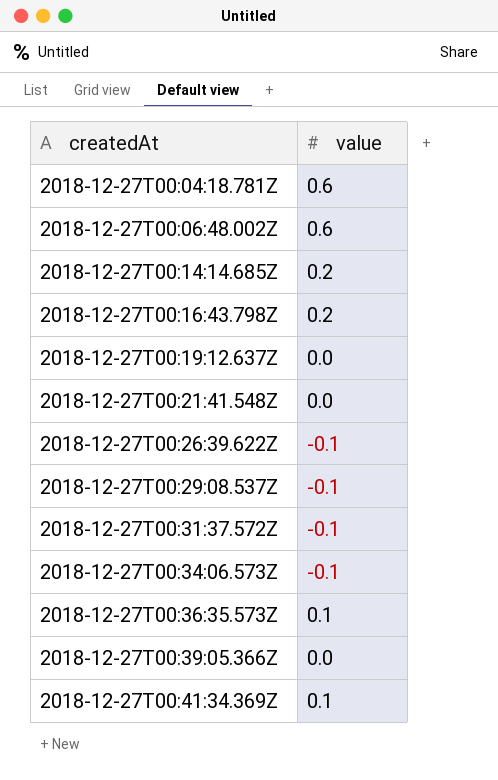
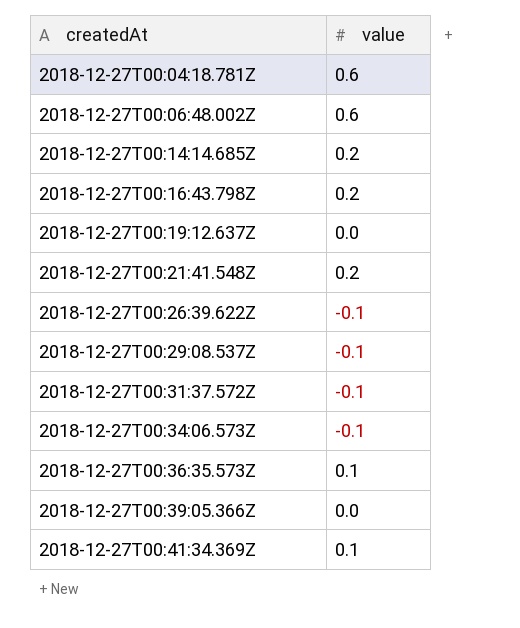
2018-12-27T00:21:41.548Z | value: 0.0 -> 0.2

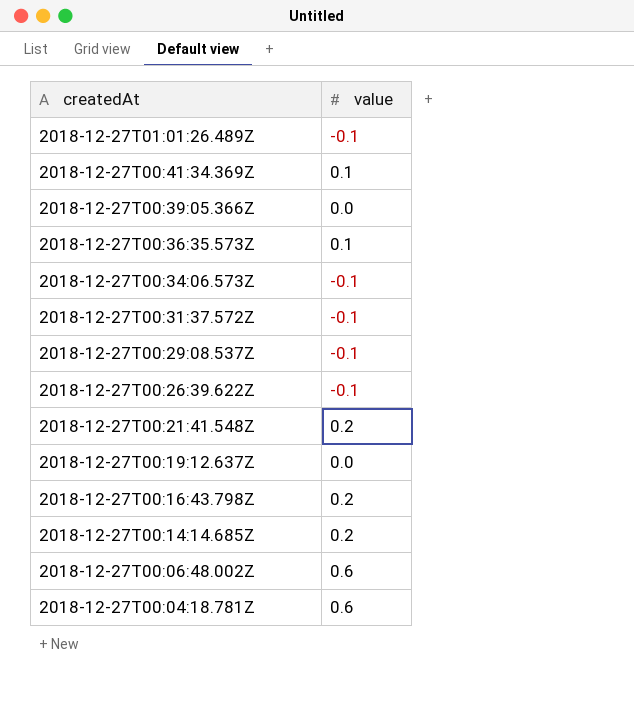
row order: createdAt ascending -> createdAt descending
row 2018-12-27T01:01:26.489Z: none -> -0.1

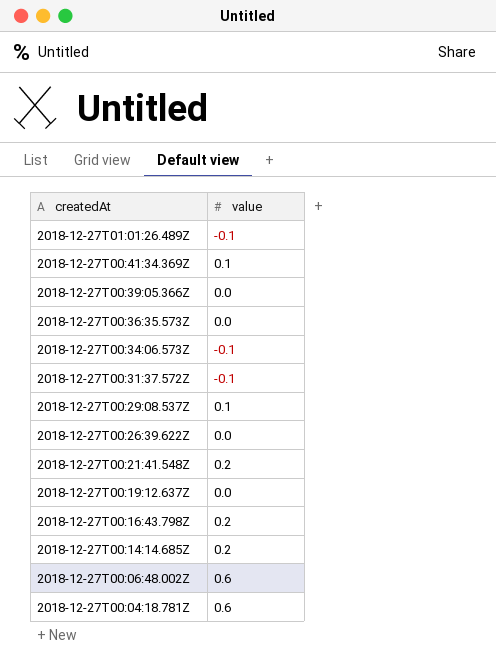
2018-12-27T00:36:35.573Z | value: 0.1 -> 0.0
2018-12-27T00:29:08.537Z | value: -0.1 -> 0.1
2018-12-27T00:26:39.622Z | value: -0.1 -> 0.0

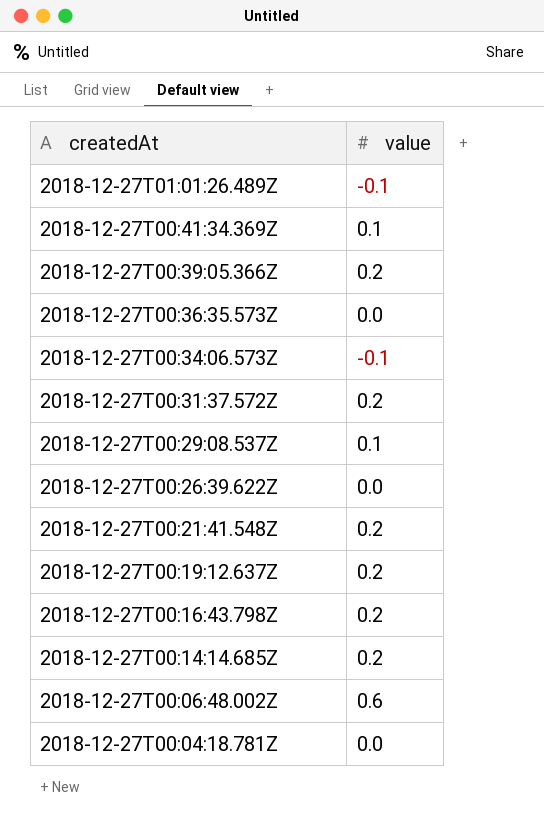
2018-12-27T00:39:05.366Z | value: 0.0 -> 0.2
2018-12-27T00:31:37.572Z | value: -0.1 -> 0.2
2018-12-27T00:19:12.637Z | value: 0.0 -> 0.2
2018-12-27T00:04:18.781Z | value: 0.6 -> 0.0

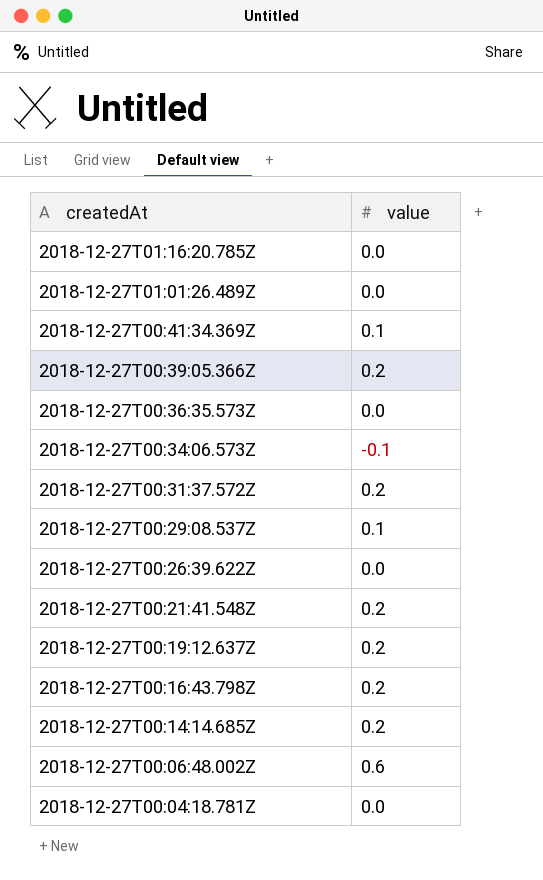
row 2018-12-27T01:16:20.785Z: none -> 0.0
2018-12-27T01:01:26.489Z | value: -0.1 -> 0.0

